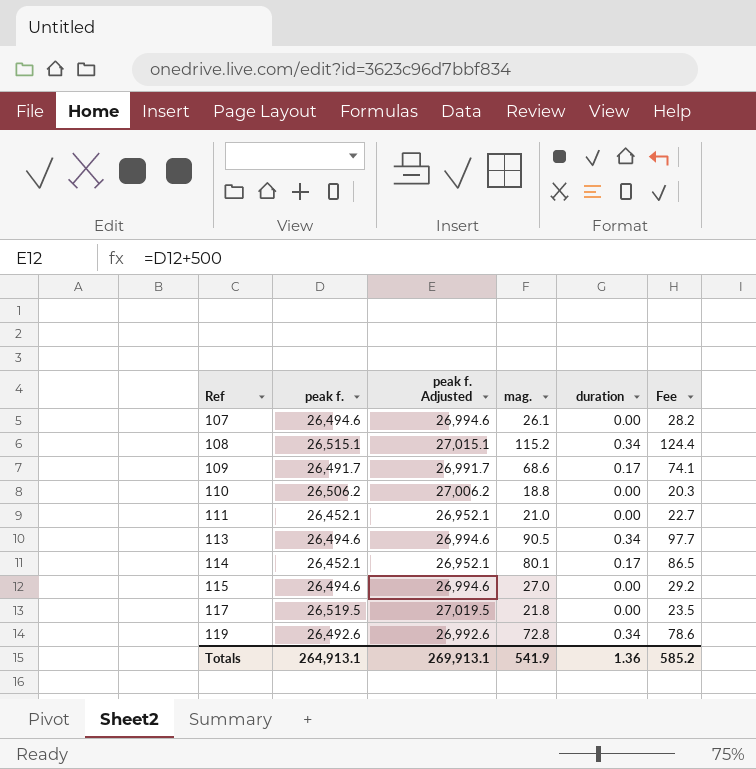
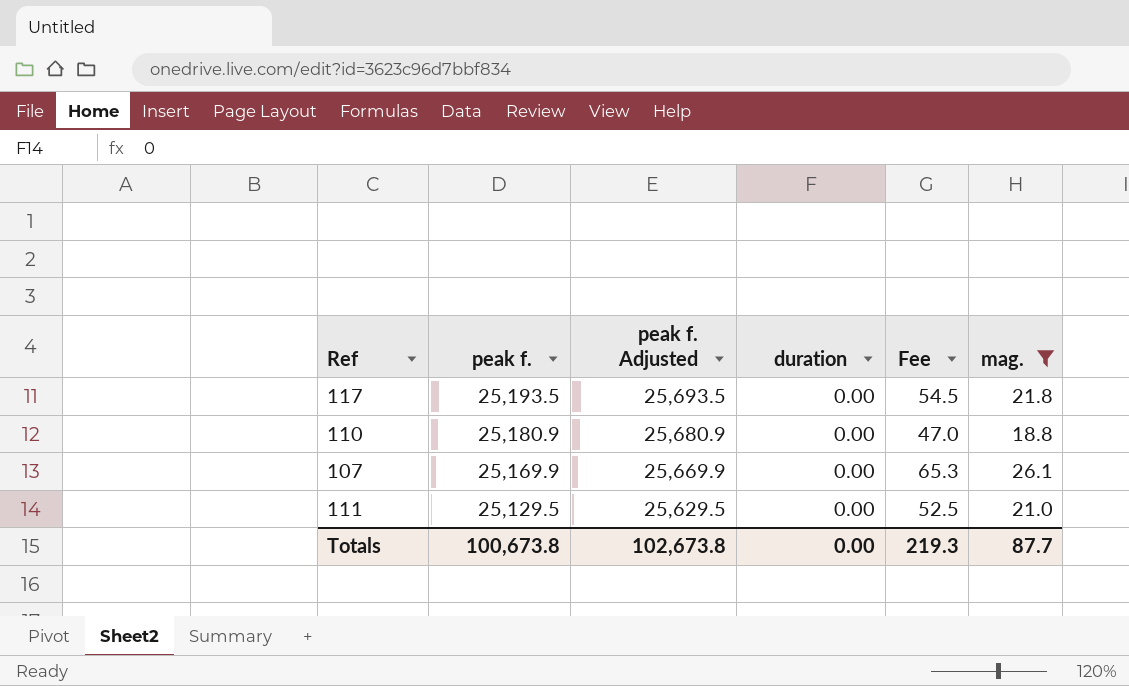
filter: none -> mag. <= 26.1
row order: Ref ascending -> peak f. descending
column Fee | formula: [mag.] * 1.08 -> [mag.] * 2.5
column mag. | position: 4 -> 6
117 | peak f.: 26,519.5 -> 25,193.5
117 | peak f. Adjusted: 27,019.5 -> 25,693.5
110 | peak f.: 26,506.2 -> 25,180.9
110 | peak f. Adjusted: 27,006.2 -> 25,680.9
107 | peak f.: 26,494.6 -> 25,169.9
107 | peak f. Adjusted: 26,994.6 -> 25,669.9
111 | peak f.: 26,452.1 -> 25,129.5
111 | peak f. Adjusted: 26,952.1 -> 25,629.5
Totals | peak f.: 264,913.1 -> 100,673.8
Totals | peak f. Adjusted: 269,913.1 -> 102,673.8
Totals | duration: 1.36 -> 0.00
Totals | Fee: 585.2 -> 219.3
Totals | mag.: 541.9 -> 87.7

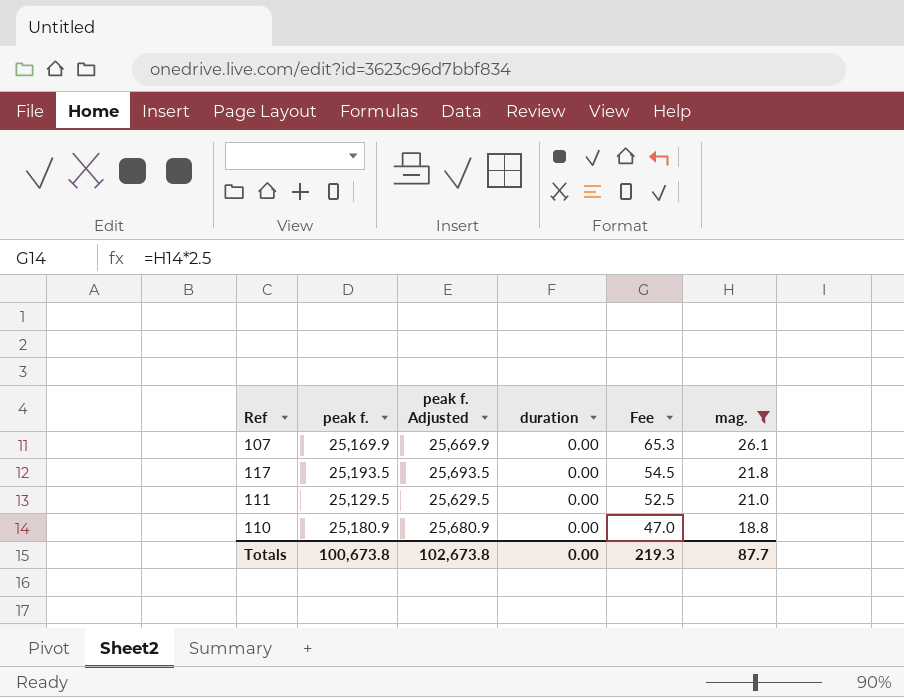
row order: peak f. descending -> Fee descending

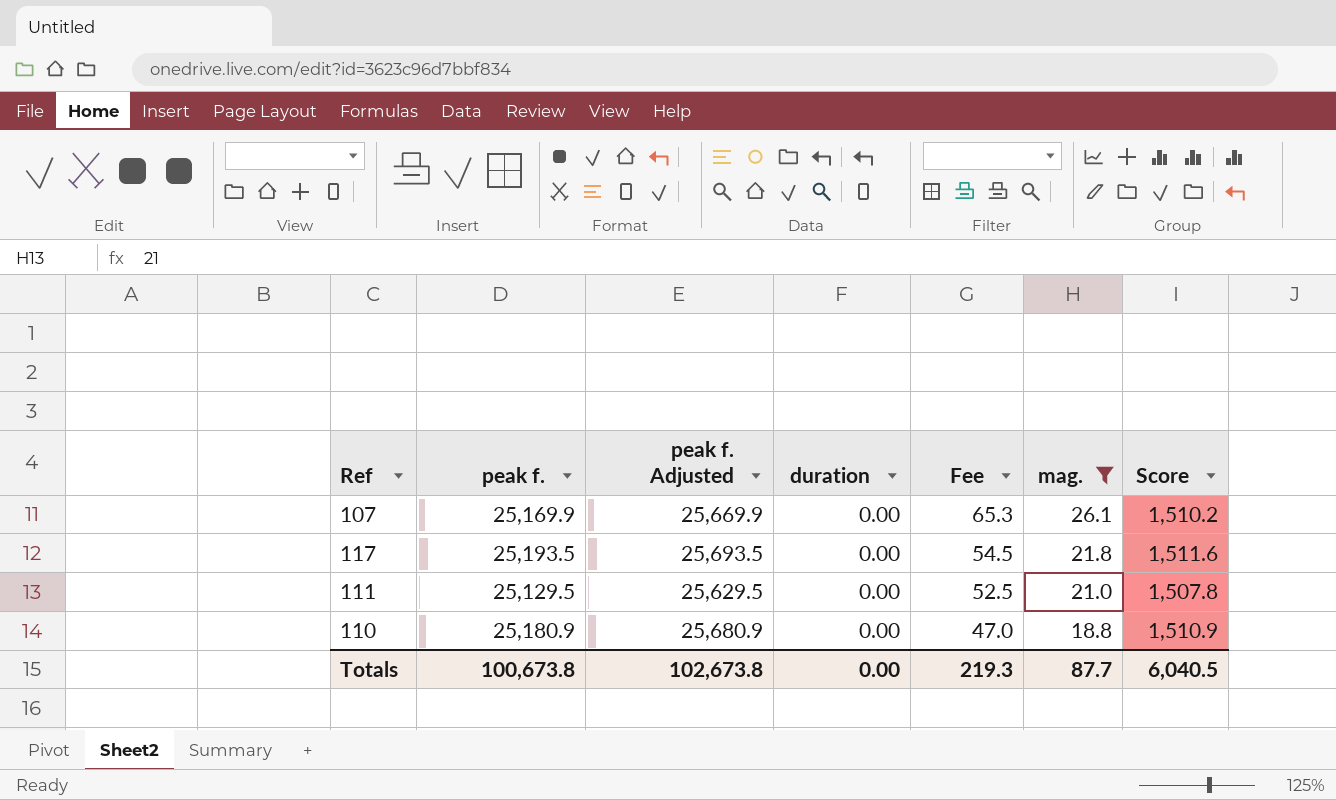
column Score | formula: none -> [peak f.] * 0.06

